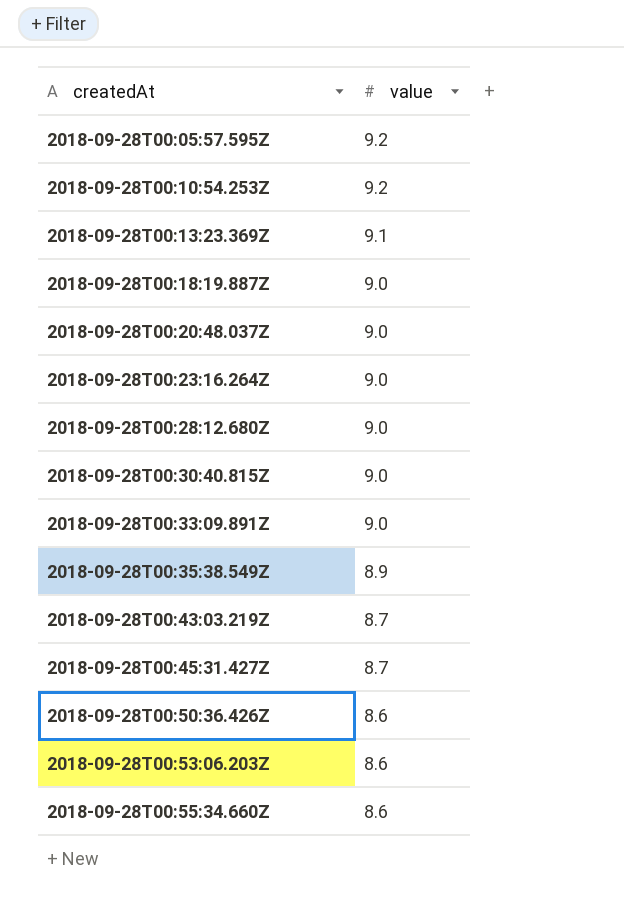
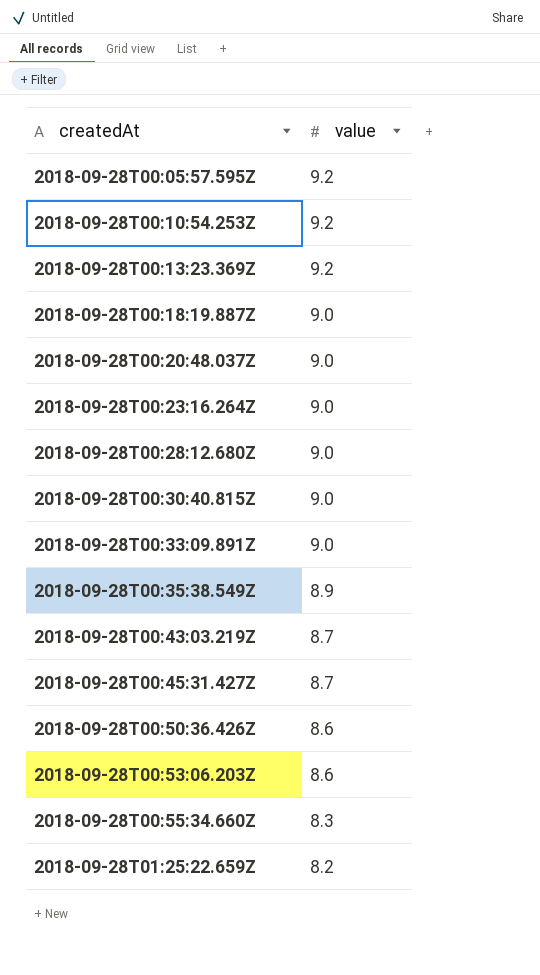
2018-09-28T00:13:23.369Z | value: 9.1 -> 9.2
2018-09-28T00:55:34.660Z | value: 8.6 -> 8.3
row 2018-09-28T01:25:22.659Z: none -> 8.2

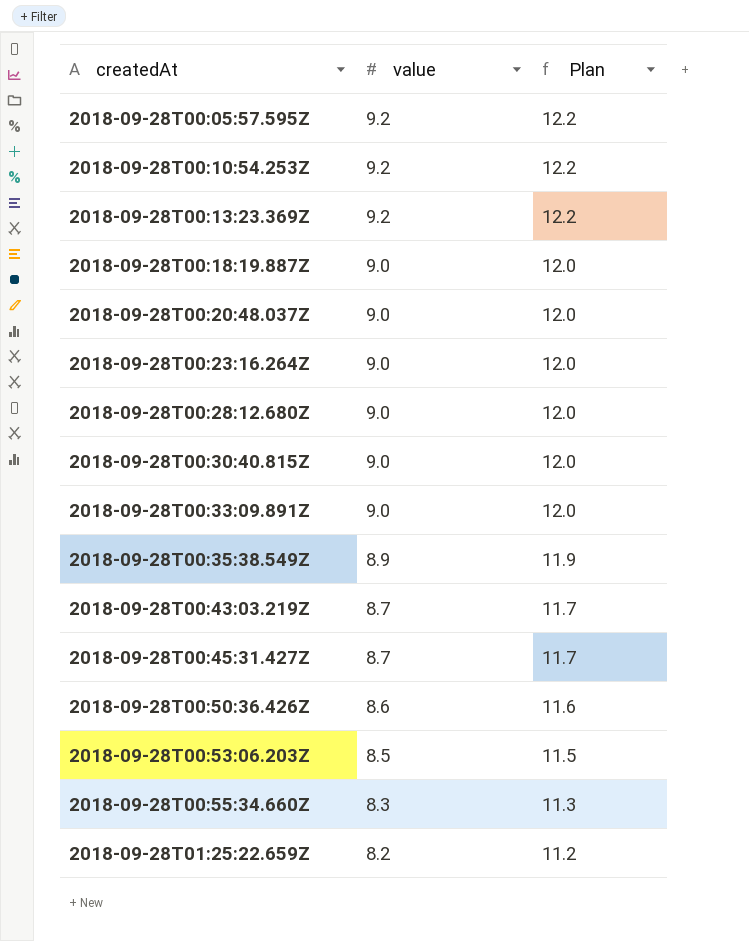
column Plan | formula: none -> [value] + 3
2018-09-28T00:53:06.203Z | value: 8.6 -> 8.5

